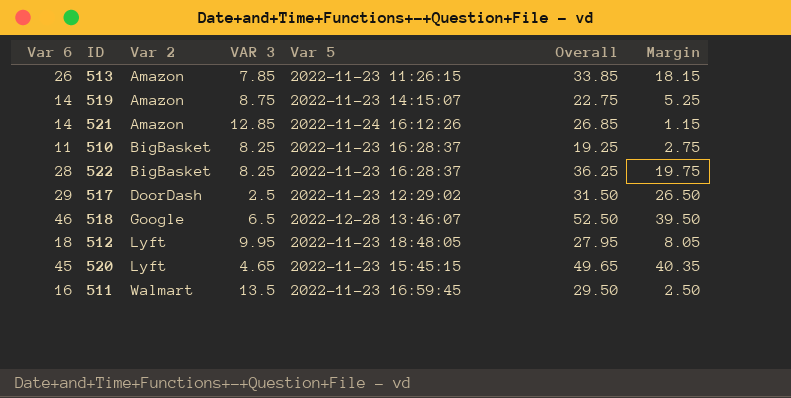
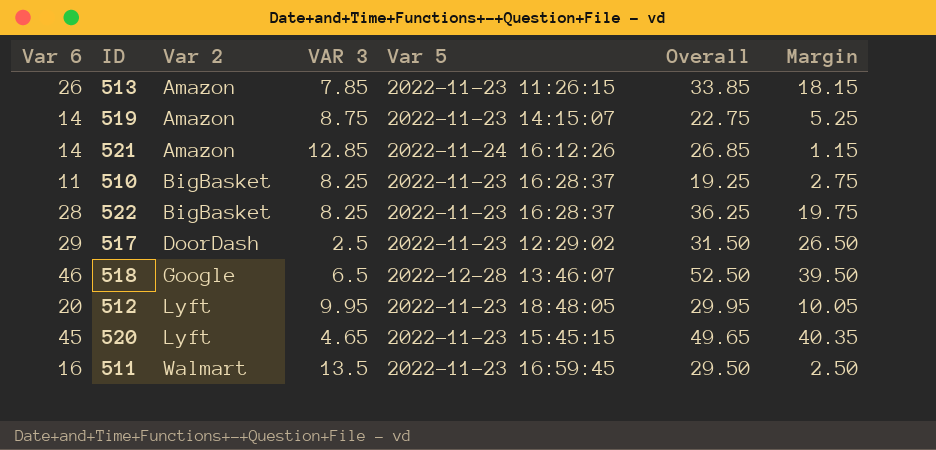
512 | Var 6: 18 -> 20
512 | Overall: 27.95 -> 29.95
512 | Margin: 8.05 -> 10.05

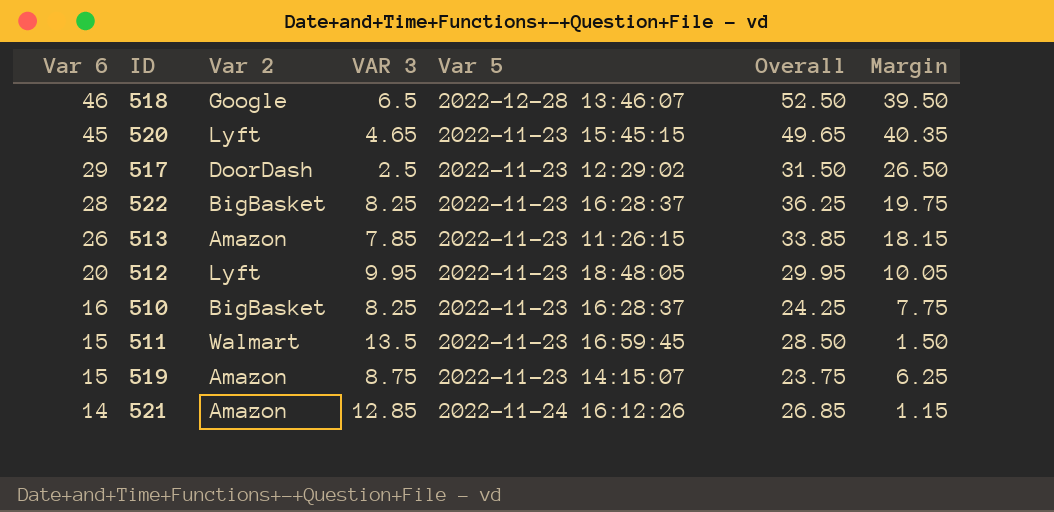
row order: Var 2 ascending -> Var 6 descending
510 | Var 6: 11 -> 16
510 | Overall: 19.25 -> 24.25
510 | Margin: 2.75 -> 7.75
511 | Var 6: 16 -> 15
511 | Overall: 29.50 -> 28.50
511 | Margin: 2.50 -> 1.50
519 | Var 6: 14 -> 15
519 | Overall: 22.75 -> 23.75
519 | Margin: 5.25 -> 6.25

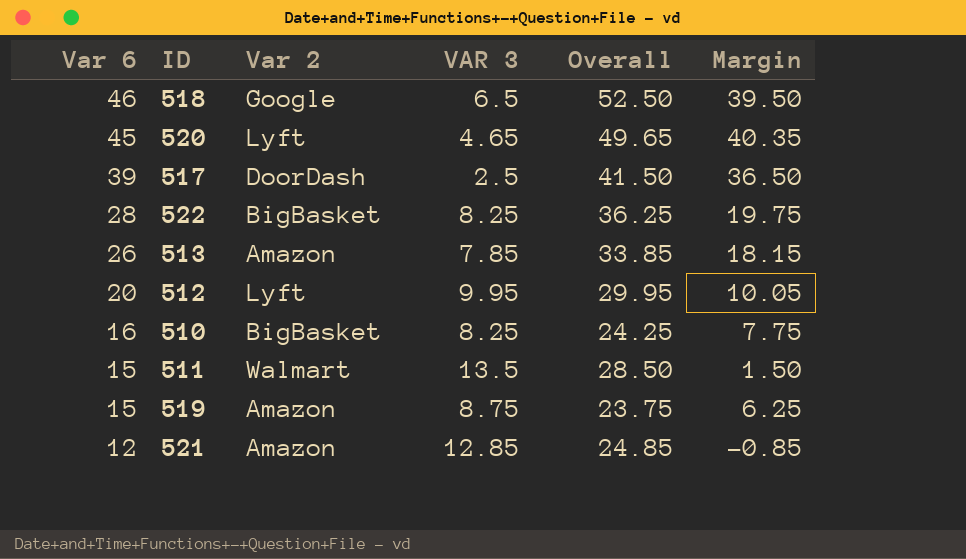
column Var 5 | position: 5 -> none
517 | Var 6: 29 -> 39
517 | Overall: 31.50 -> 41.50
517 | Margin: 26.50 -> 36.50
521 | Var 6: 14 -> 12
521 | Overall: 26.85 -> 24.85
521 | Margin: 1.15 -> -0.85

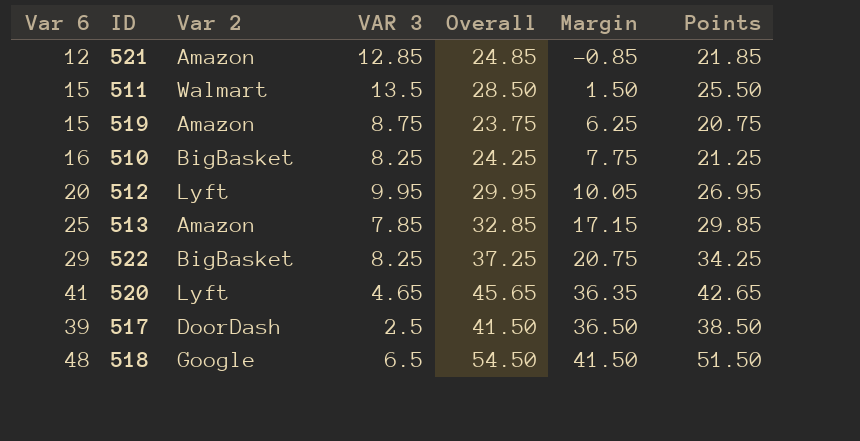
row order: Var 6 descending -> Margin ascending
column Points | formula: none -> [Overall] - 3
513 | Var 6: 26 -> 25
513 | Overall: 33.85 -> 32.85
513 | Margin: 18.15 -> 17.15
522 | Var 6: 28 -> 29
522 | Overall: 36.25 -> 37.25
522 | Margin: 19.75 -> 20.75
520 | Var 6: 45 -> 41
520 | Overall: 49.65 -> 45.65
520 | Margin: 40.35 -> 36.35
518 | Var 6: 46 -> 48
518 | Overall: 52.50 -> 54.50
518 | Margin: 39.50 -> 41.50

